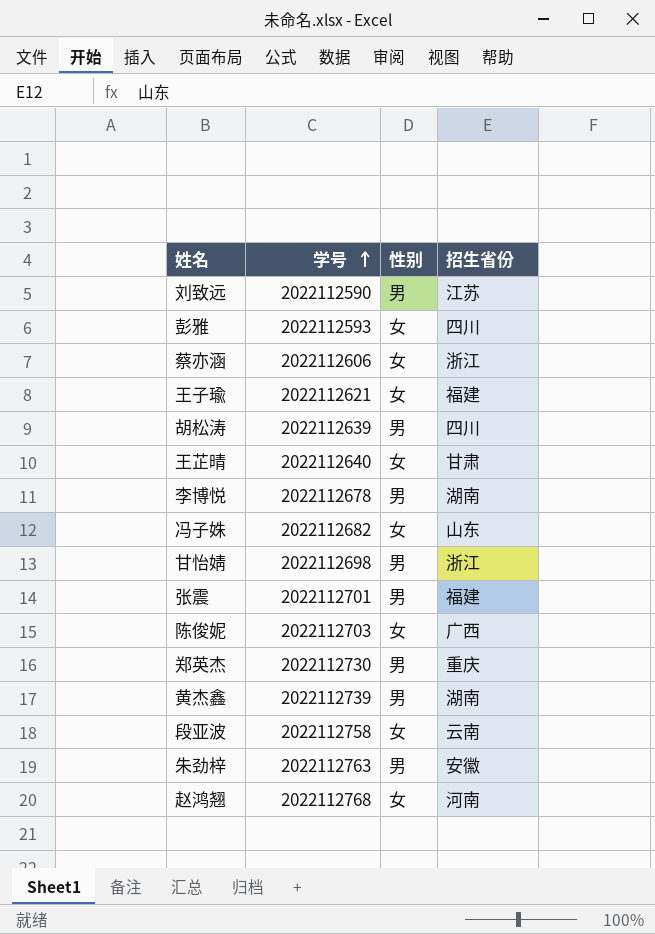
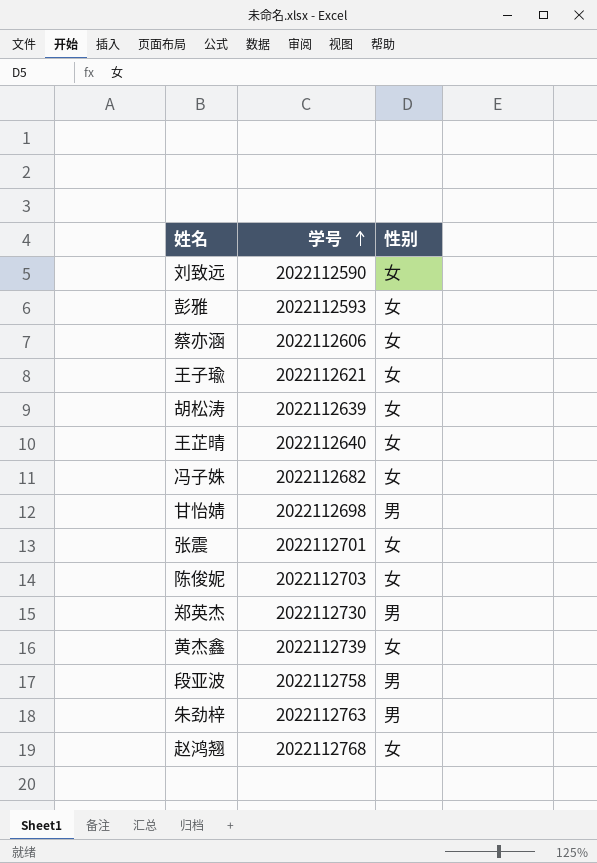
column 招生省份 | position: 4 -> none
row 李博悦: 2022112678 | 男 | 湖南 -> none
刘致远 | 性别: 男 -> 女
胡松涛 | 性别: 男 -> 女
张震 | 性别: 男 -> 女
黄杰鑫 | 性别: 男 -> 女
段亚波 | 性别: 女 -> 男

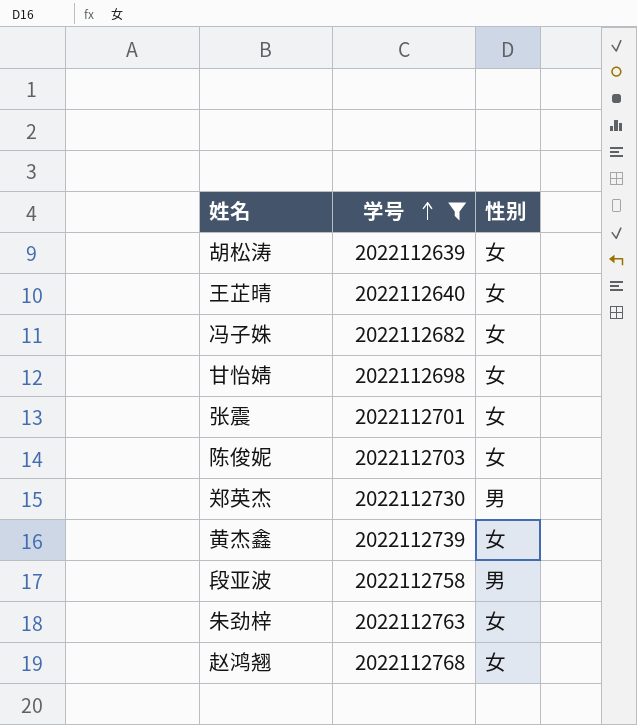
filter: none -> 学号 >= 2022112639
甘怡婧 | 性别: 男 -> 女
朱劲梓 | 性别: 男 -> 女

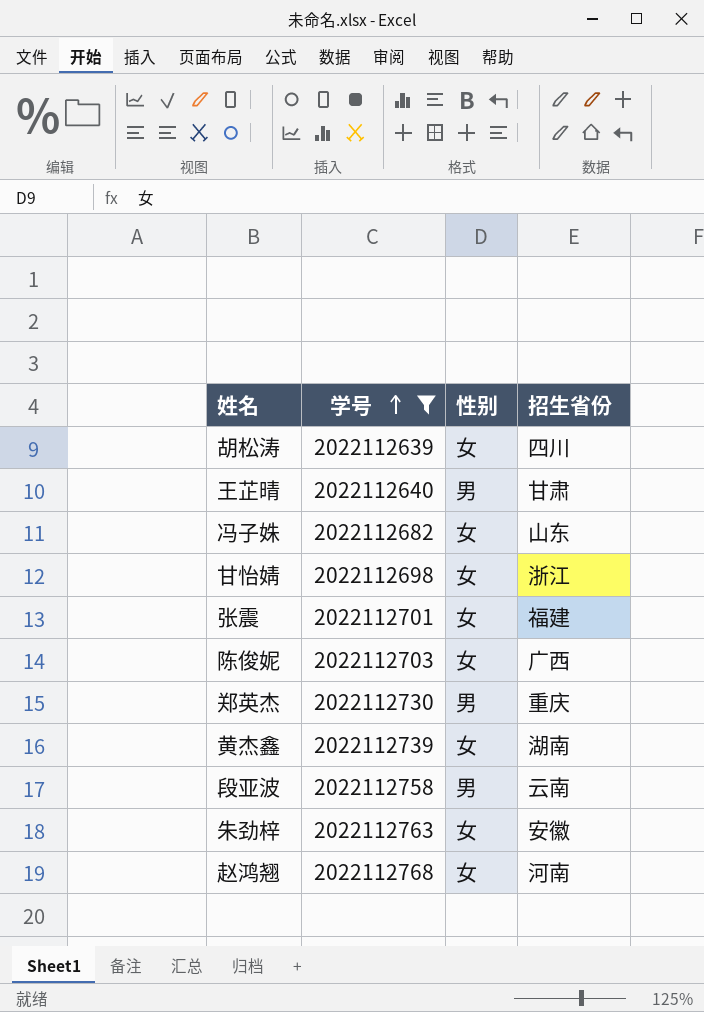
column 招生省份 | position: none -> 4
王芷晴 | 性别: 女 -> 男

